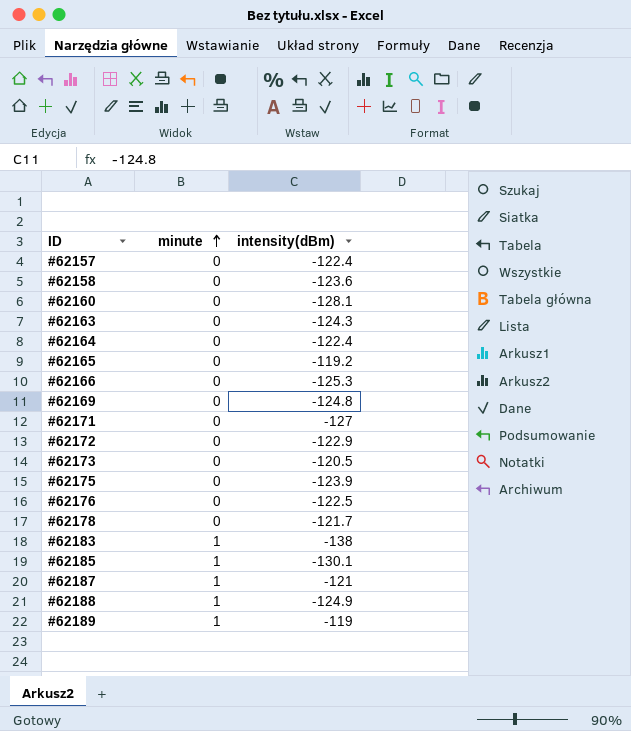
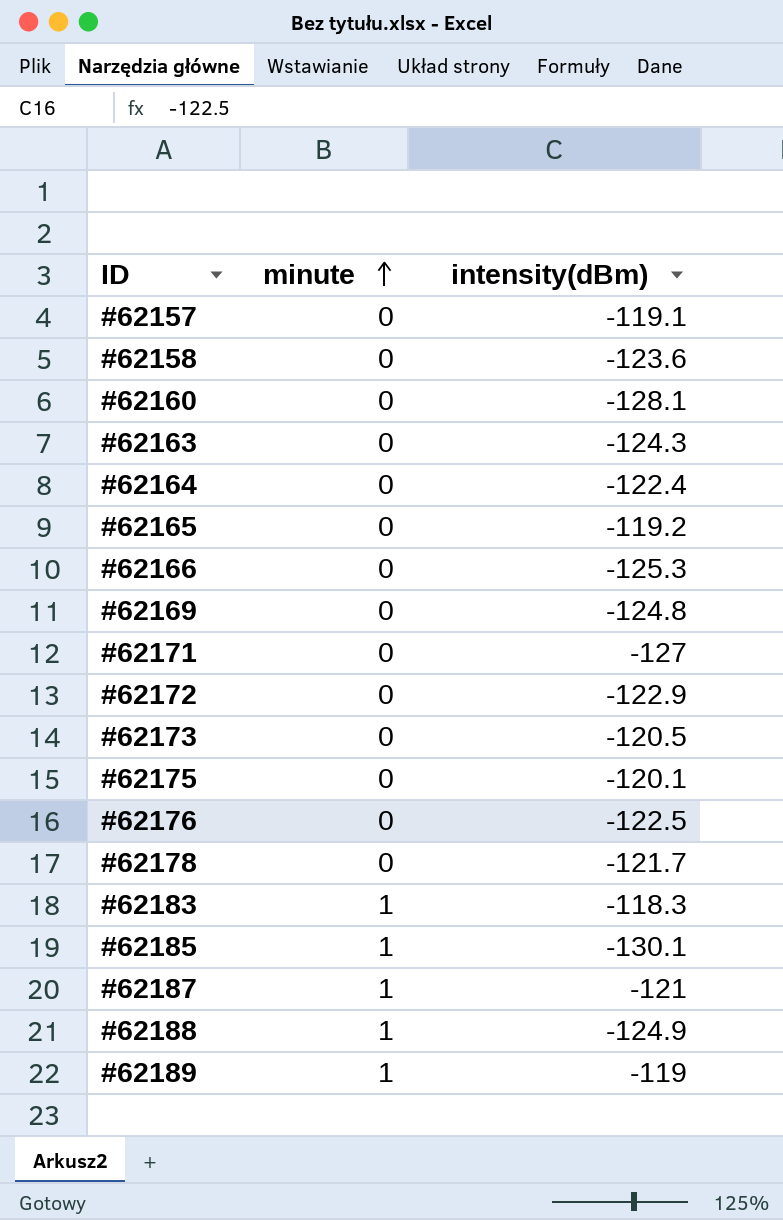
#62157 | intensity(dBm): -122.4 -> -119.1
#62175 | intensity(dBm): -123.9 -> -120.1
#62183 | intensity(dBm): -138 -> -118.3

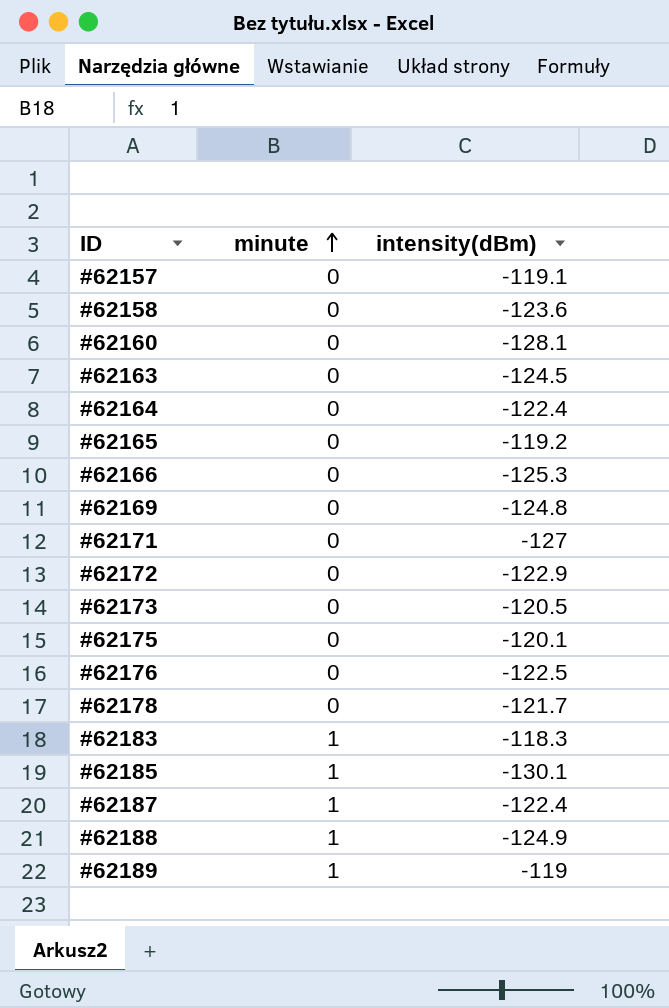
#62163 | intensity(dBm): -124.3 -> -124.5
#62187 | intensity(dBm): -121 -> -122.4

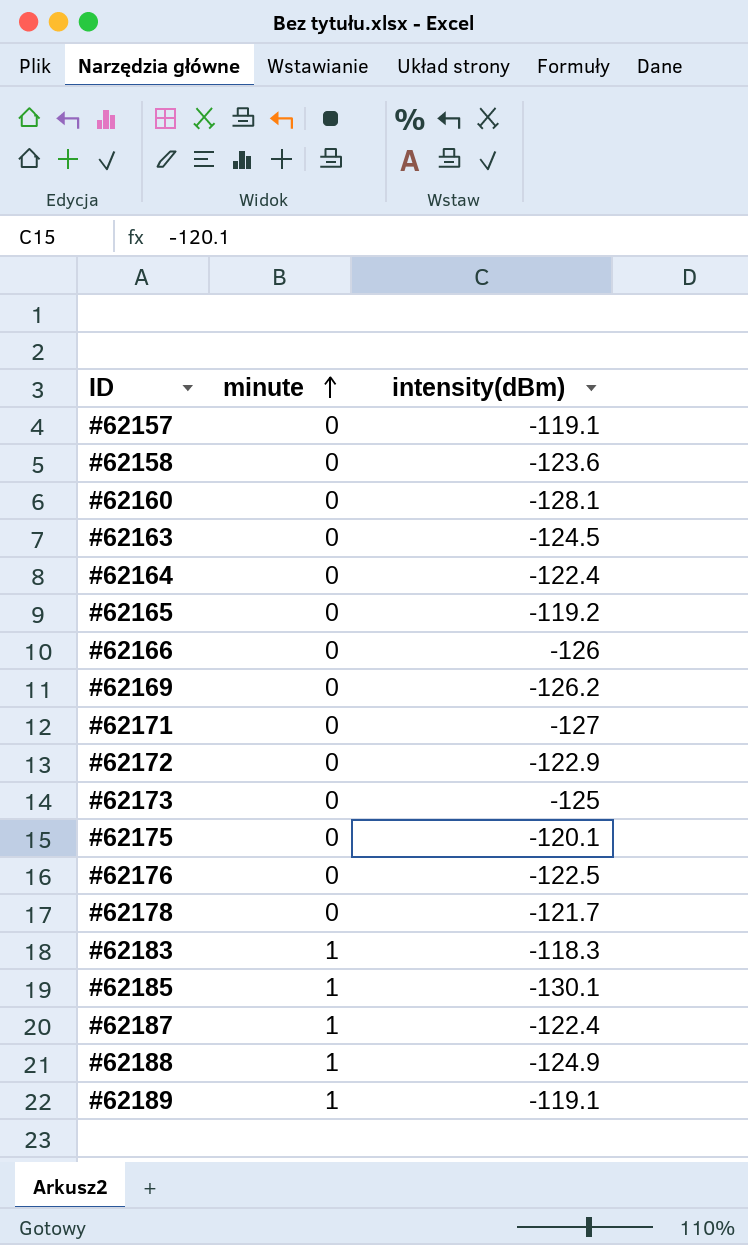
#62166 | intensity(dBm): -125.3 -> -126
#62169 | intensity(dBm): -124.8 -> -126.2
#62173 | intensity(dBm): -120.5 -> -125
#62189 | intensity(dBm): -119 -> -119.1

